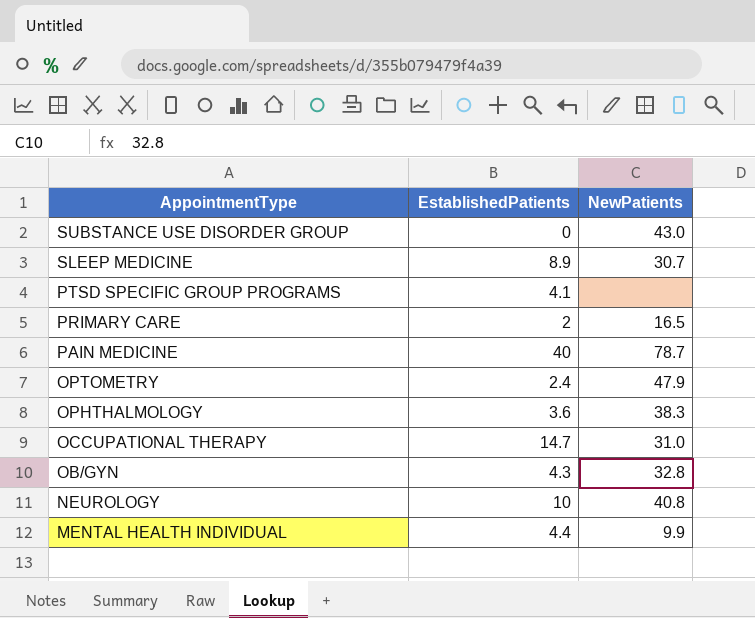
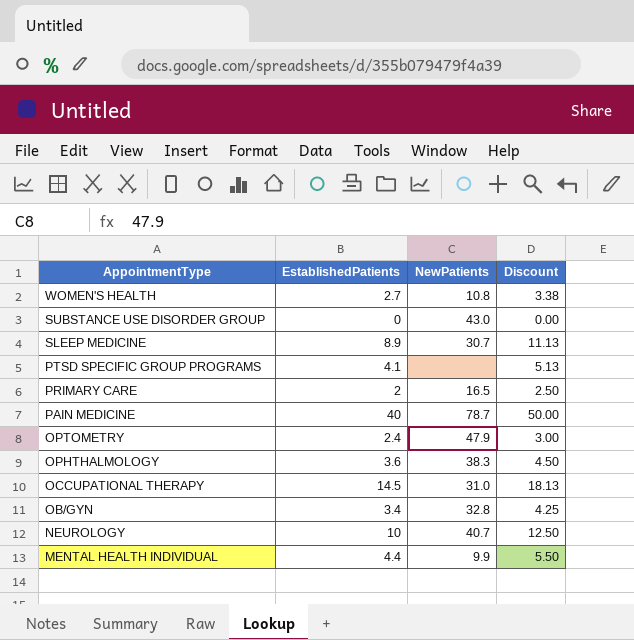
column Discount | formula: none -> [EstablishedPatients] * 1.25
row WOMEN'S HEALTH: none -> 2.7 | 10.8 | 3.38
OCCUPATIONAL THERAPY | EstablishedPatients: 14.7 -> 14.5
OB/GYN | EstablishedPatients: 4.3 -> 3.4
NEUROLOGY | NewPatients: 40.8 -> 40.7

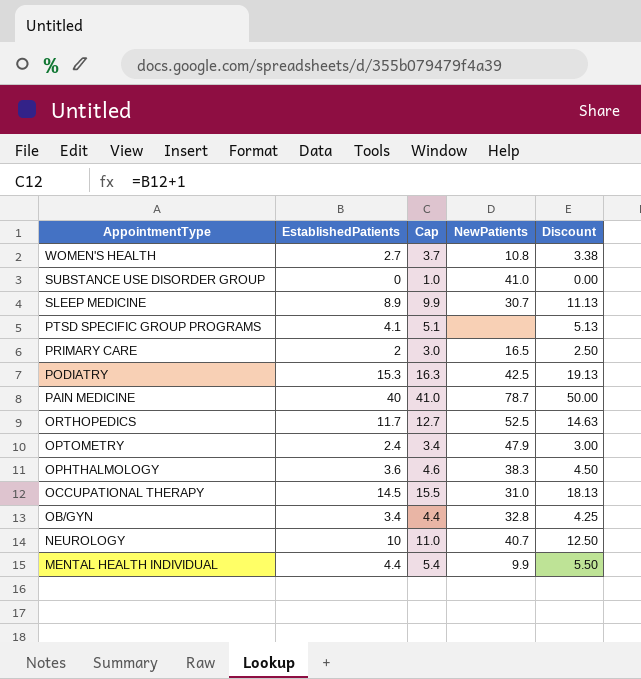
column Cap | formula: none -> [EstablishedPatients] + 1
SUBSTANCE USE DISORDER GROUP | NewPatients: 43.0 -> 41.0
row PODIATRY: none -> 15.3 | 16.3 | 42.5 | 19.13
row ORTHOPEDICS: none -> 11.7 | 12.7 | 52.5 | 14.63

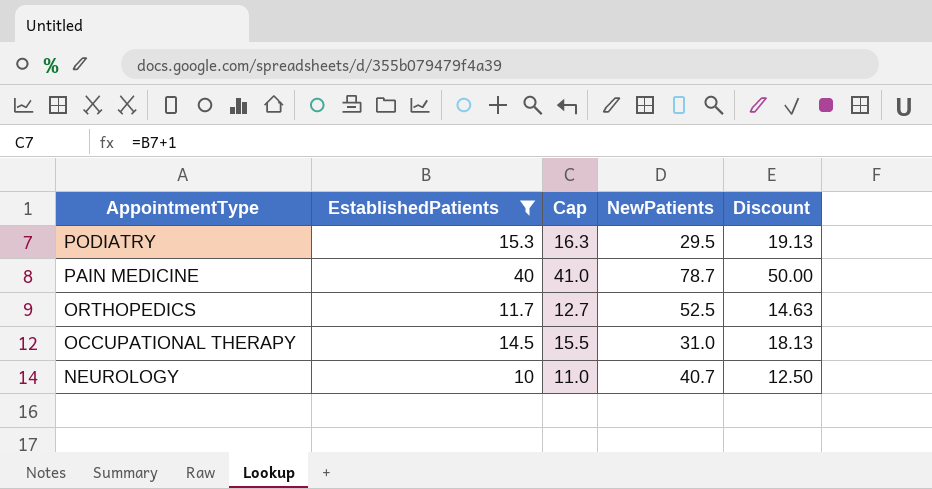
filter: none -> EstablishedPatients >= 10
PODIATRY | NewPatients: 42.5 -> 29.5

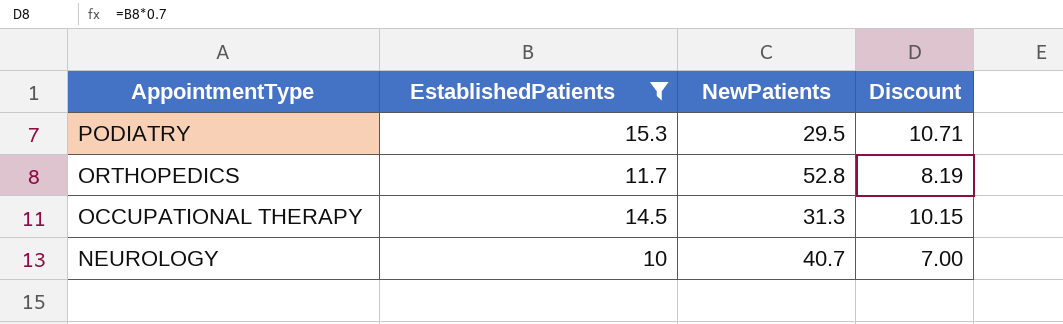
column Cap | formula: [EstablishedPatients] + 1 -> none
column Discount | formula: [EstablishedPatients] * 1.25 -> [EstablishedPatients] * 0.7
row PAIN MEDICINE: 40 | 41.0 | 78.7 | 50.00 -> none
ORTHOPEDICS | NewPatients: 52.5 -> 52.8
OCCUPATIONAL THERAPY | NewPatients: 31.0 -> 31.3

